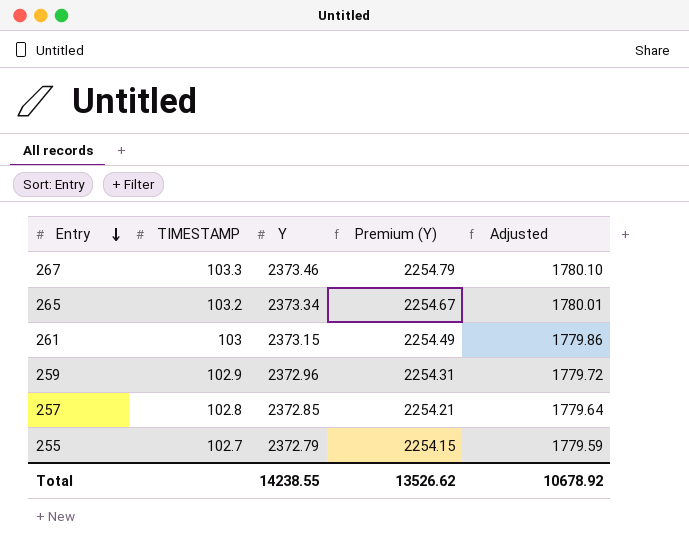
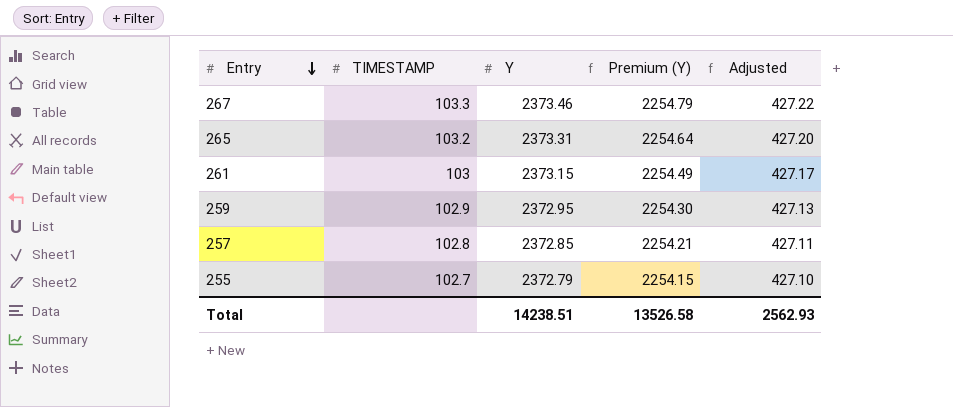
column Adjusted | formula: [Y] * 0.75 -> [Y] * 0.18
265 | Y: 2373.34 -> 2373.31
265 | Premium (Y): 2254.67 -> 2254.64
259 | Y: 2372.96 -> 2372.95
259 | Premium (Y): 2254.31 -> 2254.30
Total | Y: 14238.55 -> 14238.51
Total | Premium (Y): 13526.62 -> 13526.58
Total | Adjusted: 10678.92 -> 2562.93

